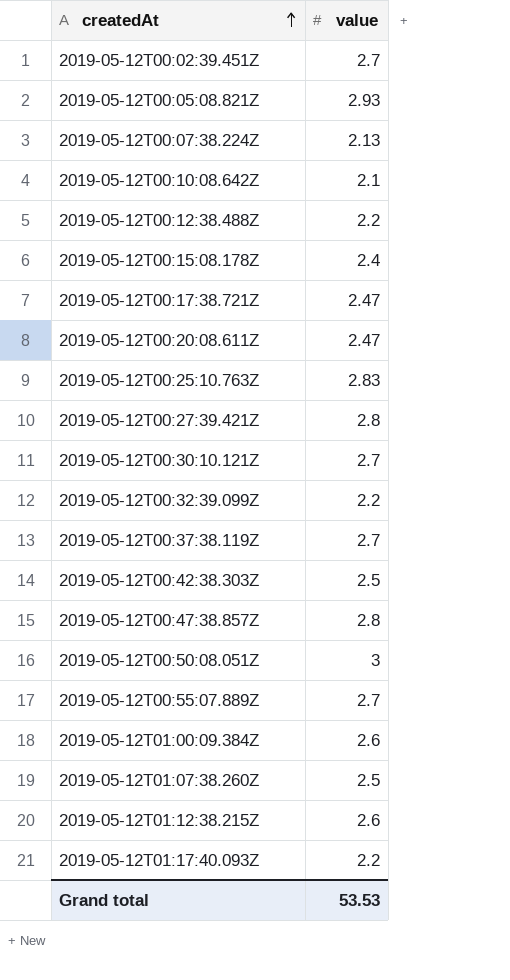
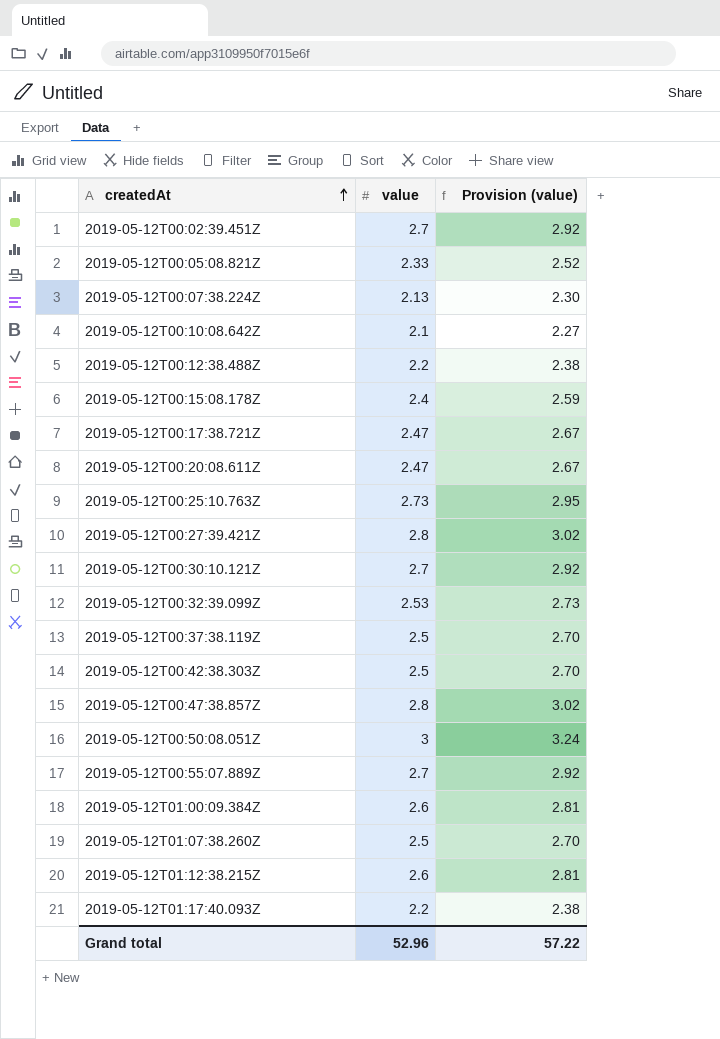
column Provision (value) | formula: none -> [value] * 1.08
2019-05-12T00:05:08.821Z | value: 2.93 -> 2.33
2019-05-12T00:25:10.763Z | value: 2.83 -> 2.73
2019-05-12T00:32:39.099Z | value: 2.2 -> 2.53
2019-05-12T00:37:38.119Z | value: 2.7 -> 2.5
Grand total | value: 53.53 -> 52.96

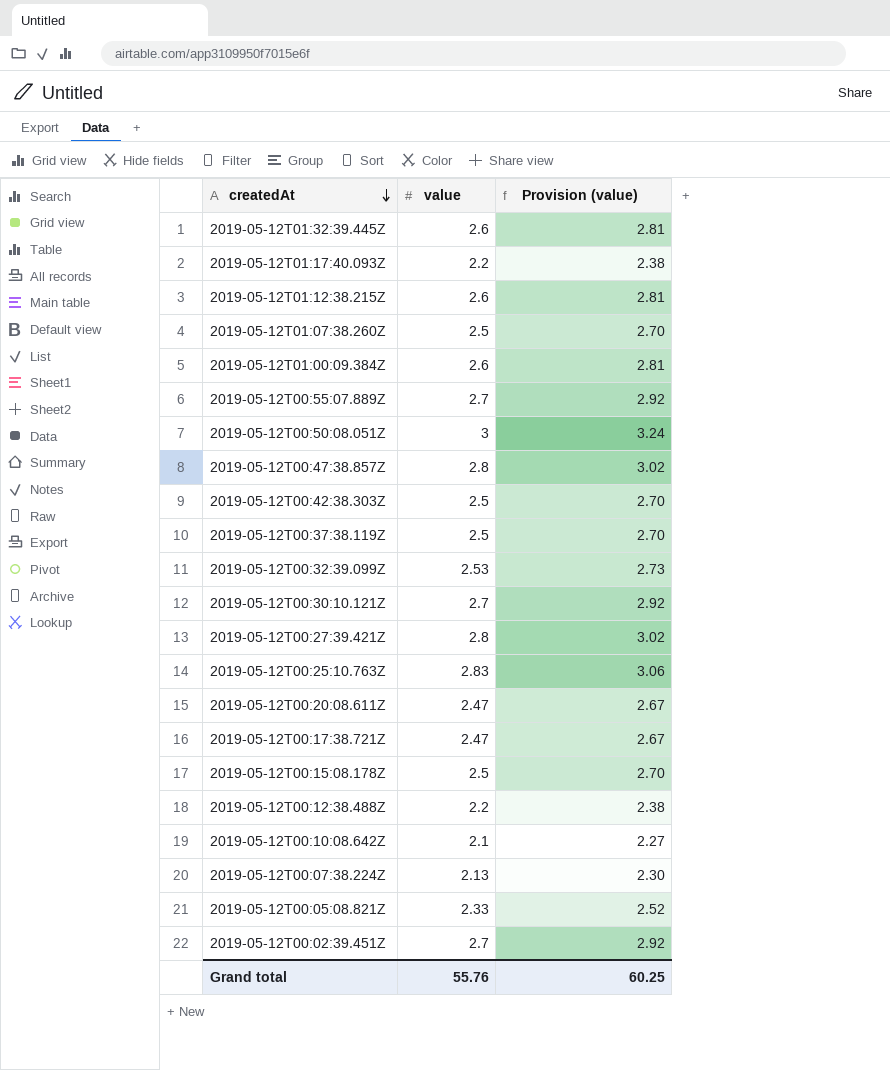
row order: createdAt ascending -> createdAt descending
row 2019-05-12T01:32:39.445Z: none -> 2.6 | 2.81
2019-05-12T00:25:10.763Z | value: 2.73 -> 2.83
2019-05-12T00:25:10.763Z | Provision (value): 2.95 -> 3.06
2019-05-12T00:15:08.178Z | value: 2.4 -> 2.5
2019-05-12T00:15:08.178Z | Provision (value): 2.59 -> 2.70
Grand total | value: 52.96 -> 55.76
Grand total | Provision (value): 57.22 -> 60.25

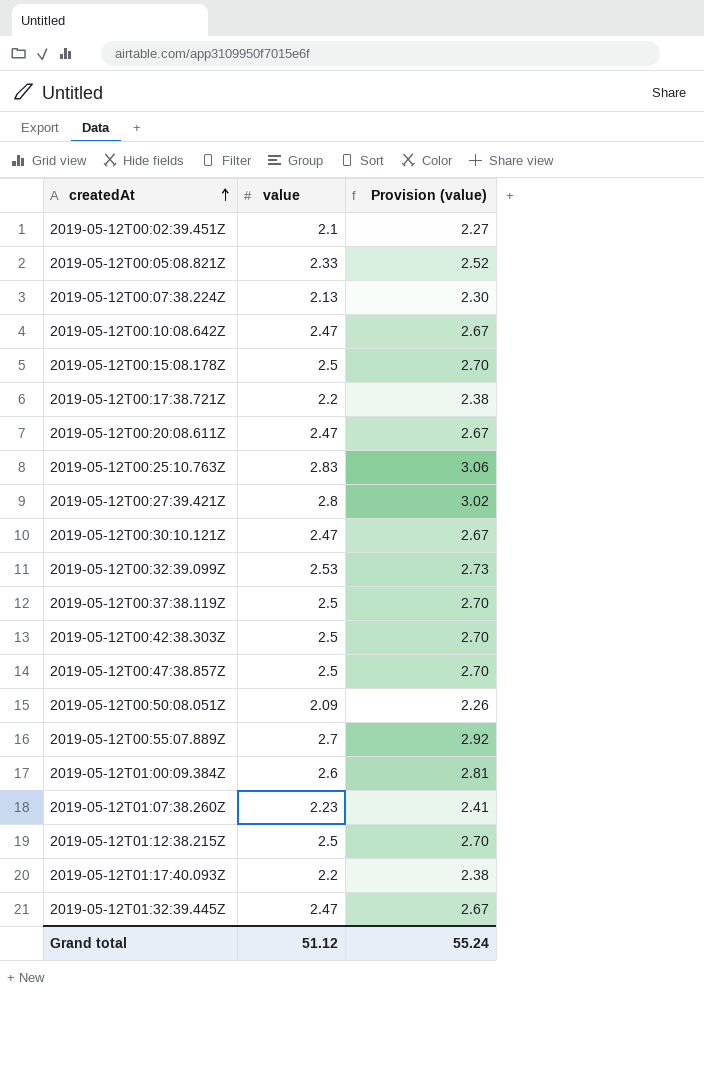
row order: createdAt descending -> createdAt ascending
row 2019-05-12T00:12:38.488Z: 2.2 | 2.38 -> none
2019-05-12T00:02:39.451Z | value: 2.7 -> 2.1
2019-05-12T00:02:39.451Z | Provision (value): 2.92 -> 2.27
2019-05-12T00:10:08.642Z | value: 2.1 -> 2.47
2019-05-12T00:10:08.642Z | Provision (value): 2.27 -> 2.67
2019-05-12T00:17:38.721Z | value: 2.47 -> 2.2
2019-05-12T00:17:38.721Z | Provision (value): 2.67 -> 2.38
2019-05-12T00:30:10.121Z | value: 2.7 -> 2.47
2019-05-12T00:30:10.121Z | Provision (value): 2.92 -> 2.67
2019-05-12T00:47:38.857Z | value: 2.8 -> 2.5
2019-05-12T00:47:38.857Z | Provision (value): 3.02 -> 2.70
2019-05-12T00:50:08.051Z | value: 3 -> 2.09
2019-05-12T00:50:08.051Z | Provision (value): 3.24 -> 2.26
2019-05-12T01:07:38.260Z | value: 2.5 -> 2.23
2019-05-12T01:07:38.260Z | Provision (value): 2.70 -> 2.41
2019-05-12T01:12:38.215Z | value: 2.6 -> 2.5
2019-05-12T01:12:38.215Z | Provision (value): 2.81 -> 2.70
2019-05-12T01:32:39.445Z | value: 2.6 -> 2.47
2019-05-12T01:32:39.445Z | Provision (value): 2.81 -> 2.67
Grand total | value: 55.76 -> 51.12
Grand total | Provision (value): 60.25 -> 55.24

